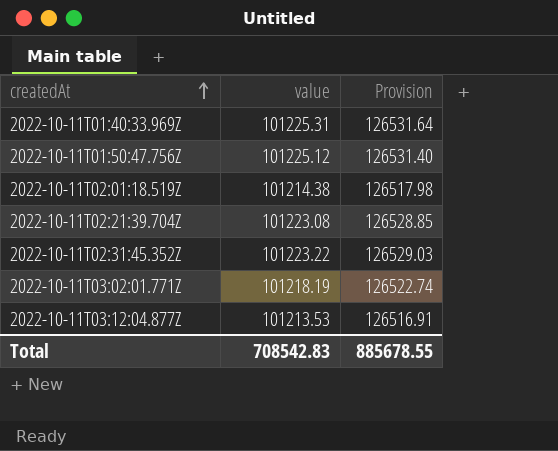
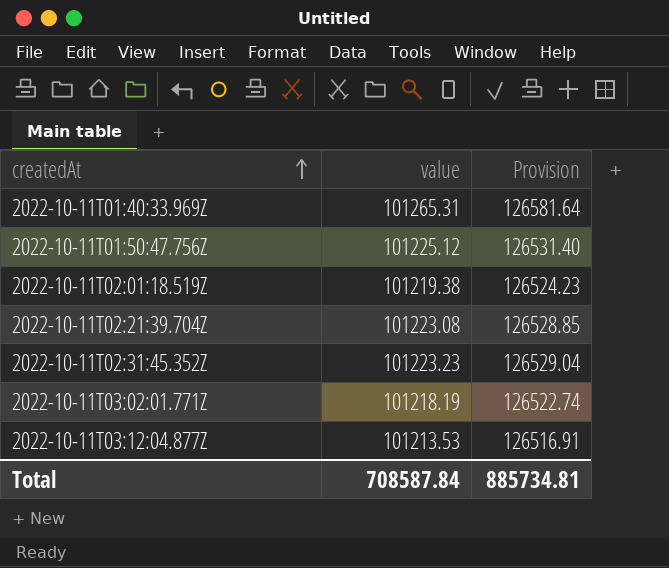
2022-10-11T01:40:33.969Z | value: 101225.31 -> 101265.31
2022-10-11T01:40:33.969Z | Provision: 126531.64 -> 126581.64
2022-10-11T02:01:18.519Z | value: 101214.38 -> 101219.38
2022-10-11T02:01:18.519Z | Provision: 126517.98 -> 126524.23
2022-10-11T02:31:45.352Z | value: 101223.22 -> 101223.23
2022-10-11T02:31:45.352Z | Provision: 126529.03 -> 126529.04
Total | value: 708542.83 -> 708587.84
Total | Provision: 885678.55 -> 885734.81

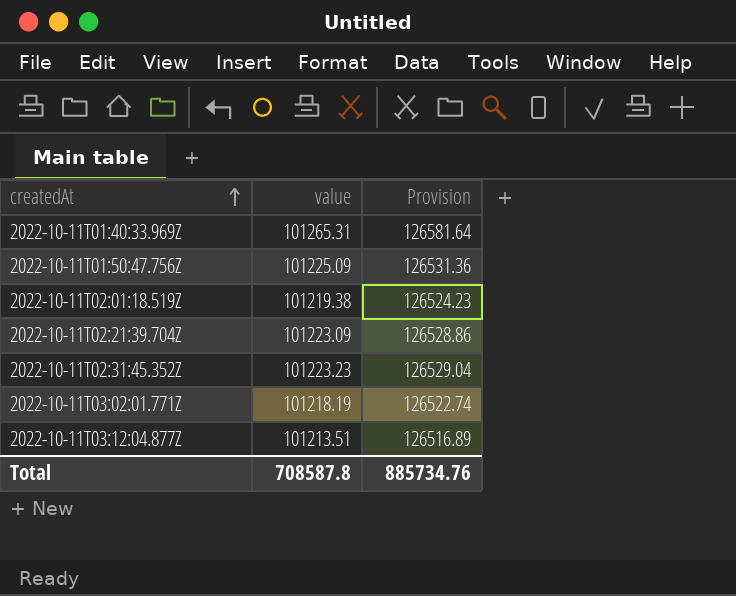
2022-10-11T01:50:47.756Z | value: 101225.12 -> 101225.09
2022-10-11T01:50:47.756Z | Provision: 126531.40 -> 126531.36
2022-10-11T02:21:39.704Z | value: 101223.08 -> 101223.09
2022-10-11T02:21:39.704Z | Provision: 126528.85 -> 126528.86
2022-10-11T03:12:04.877Z | value: 101213.53 -> 101213.51
2022-10-11T03:12:04.877Z | Provision: 126516.91 -> 126516.89
Total | value: 708587.84 -> 708587.8
Total | Provision: 885734.81 -> 885734.76

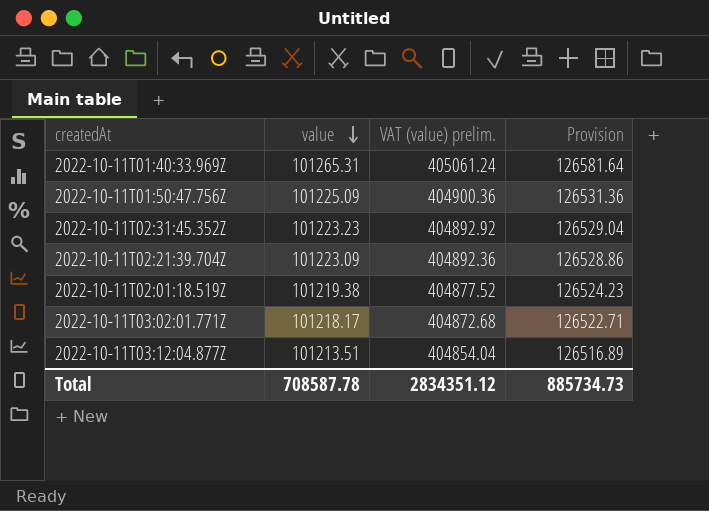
row order: createdAt ascending -> value descending
column VAT (value) prelim. | formula: none -> [value] * 4
2022-10-11T03:02:01.771Z | value: 101218.19 -> 101218.17
2022-10-11T03:02:01.771Z | Provision: 126522.74 -> 126522.71
Total | value: 708587.8 -> 708587.78
Total | Provision: 885734.76 -> 885734.73

